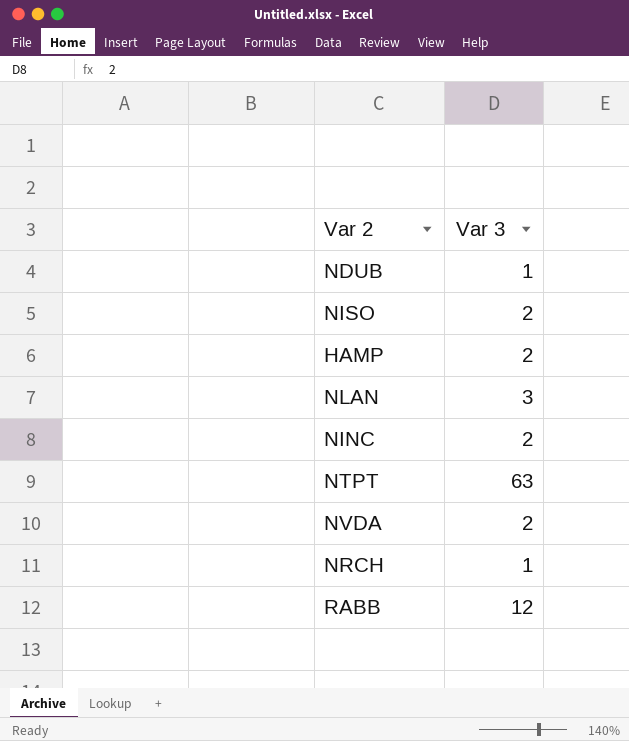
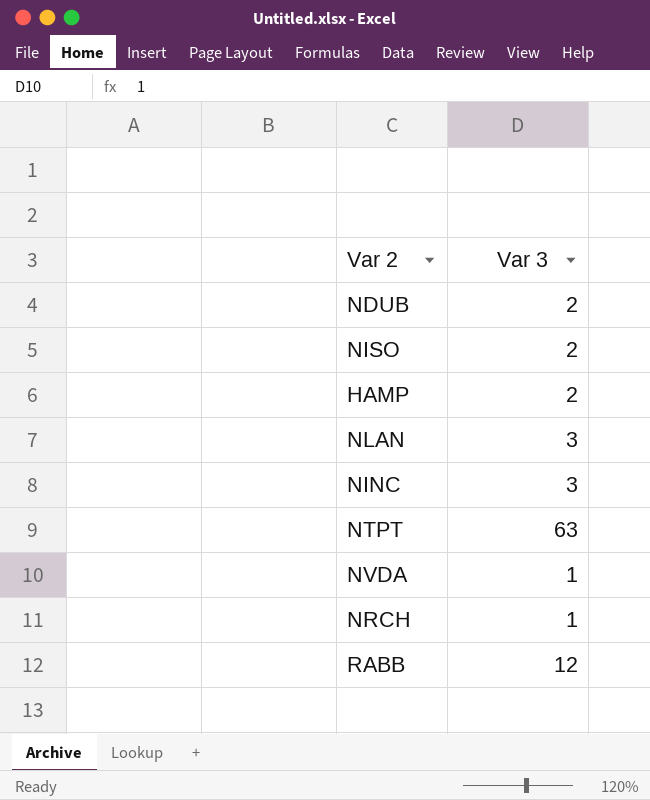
NDUB | Var 3: 1 -> 2
NINC | Var 3: 2 -> 3
NVDA | Var 3: 2 -> 1

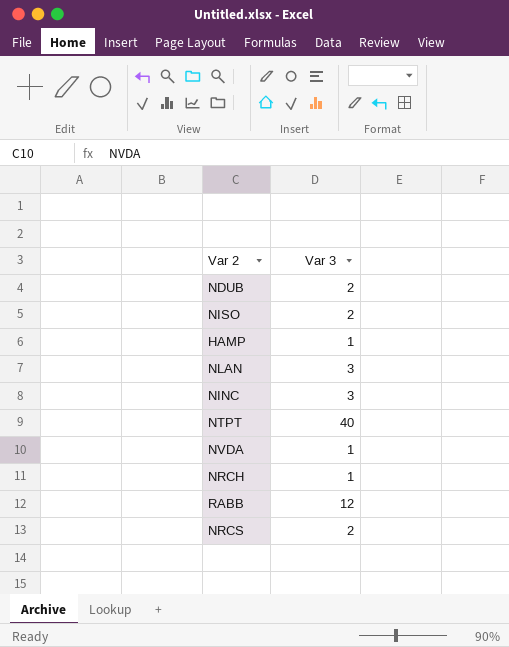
HAMP | Var 3: 2 -> 1
NTPT | Var 3: 63 -> 40
row NRCS: none -> 2

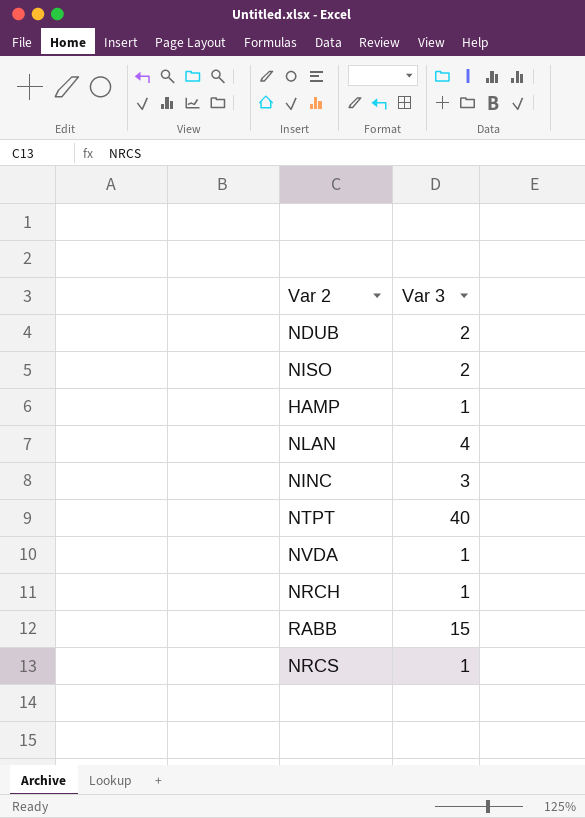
NLAN | Var 3: 3 -> 4
RABB | Var 3: 12 -> 15
NRCS | Var 3: 2 -> 1

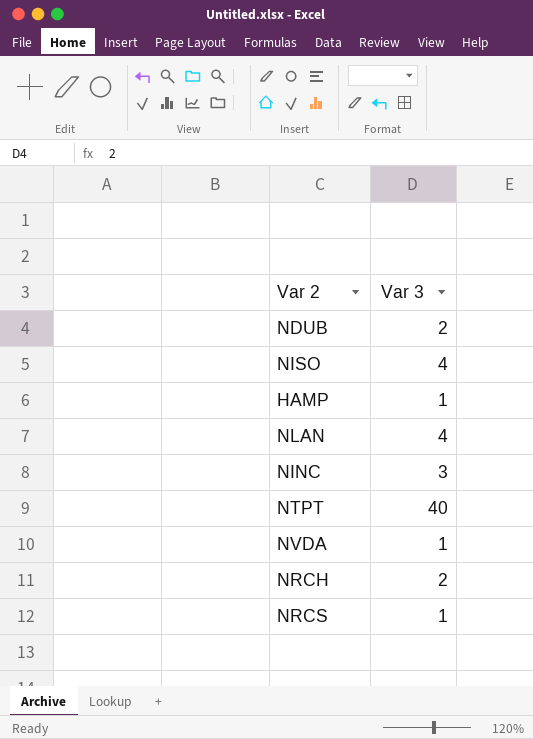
row RABB: 15 -> none
NISO | Var 3: 2 -> 4
NRCH | Var 3: 1 -> 2

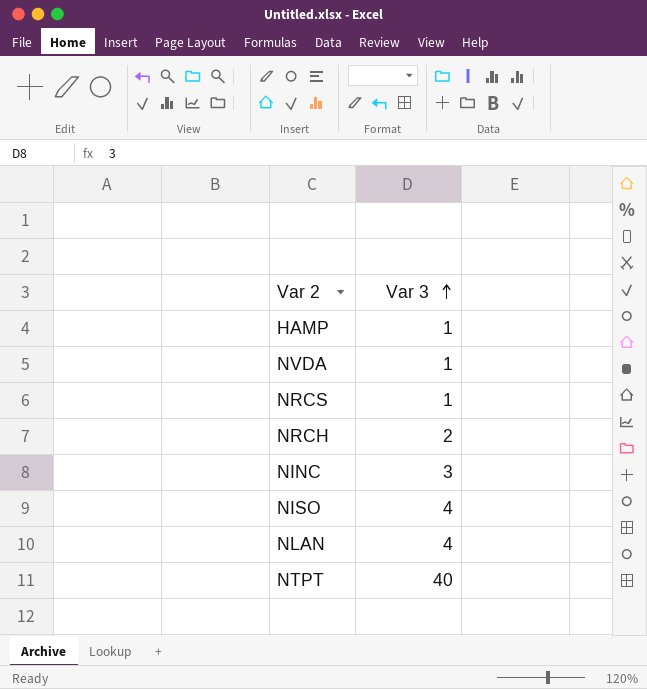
row order: none -> Var 3 ascending
row NDUB: 2 -> none

